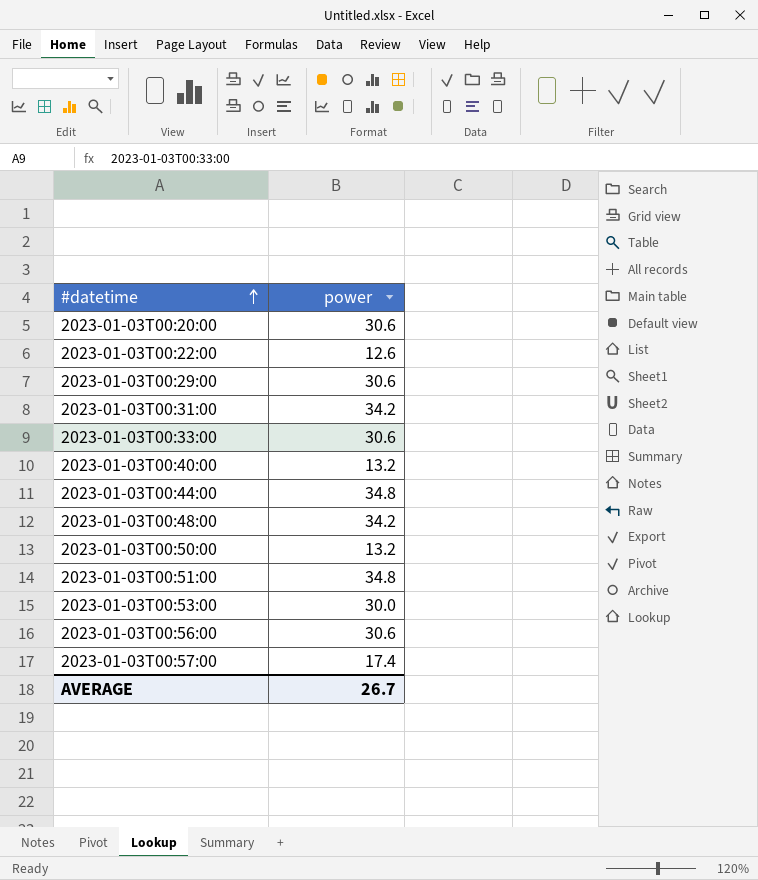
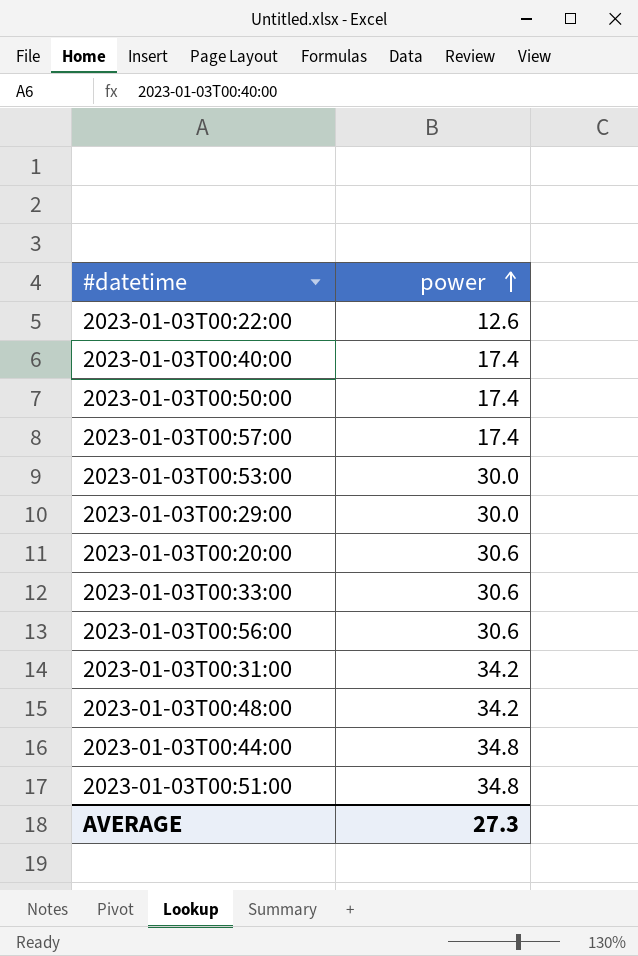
row order: #datetime ascending -> power ascending
2023-01-03T00:40:00 | power: 13.2 -> 17.4
2023-01-03T00:50:00 | power: 13.2 -> 17.4
2023-01-03T00:29:00 | power: 30.6 -> 30.0
AVERAGE | power: 26.7 -> 27.3

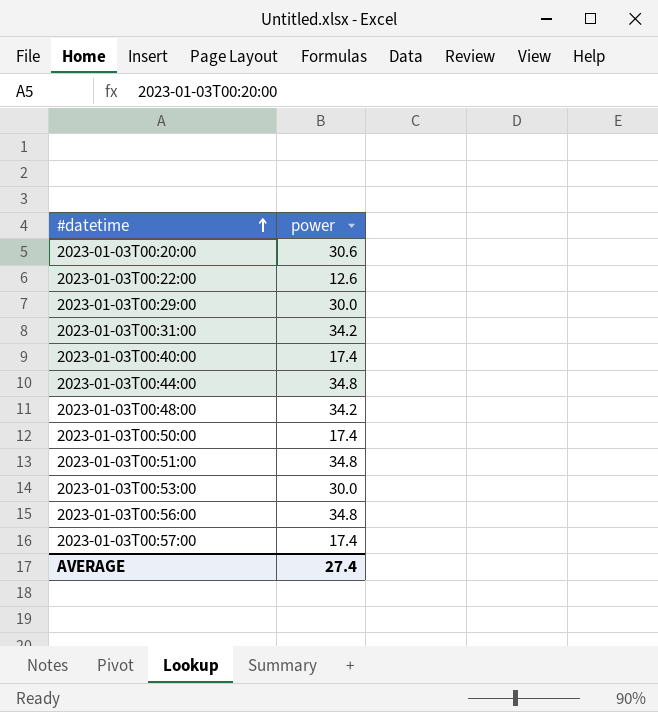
row order: power ascending -> #datetime ascending
row 2023-01-03T00:33:00: 30.6 -> none
2023-01-03T00:56:00 | power: 30.6 -> 34.8
AVERAGE | power: 27.3 -> 27.4

